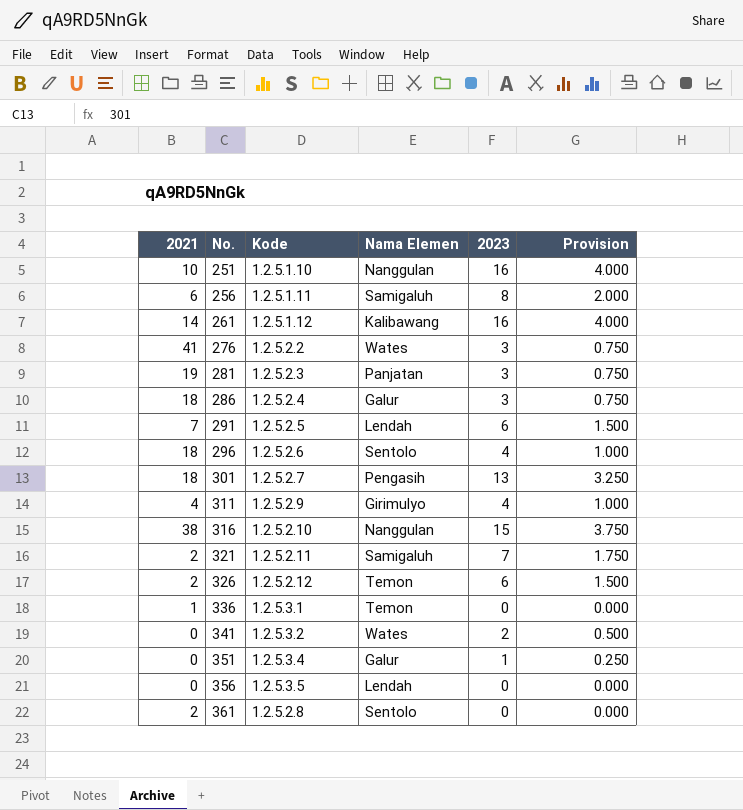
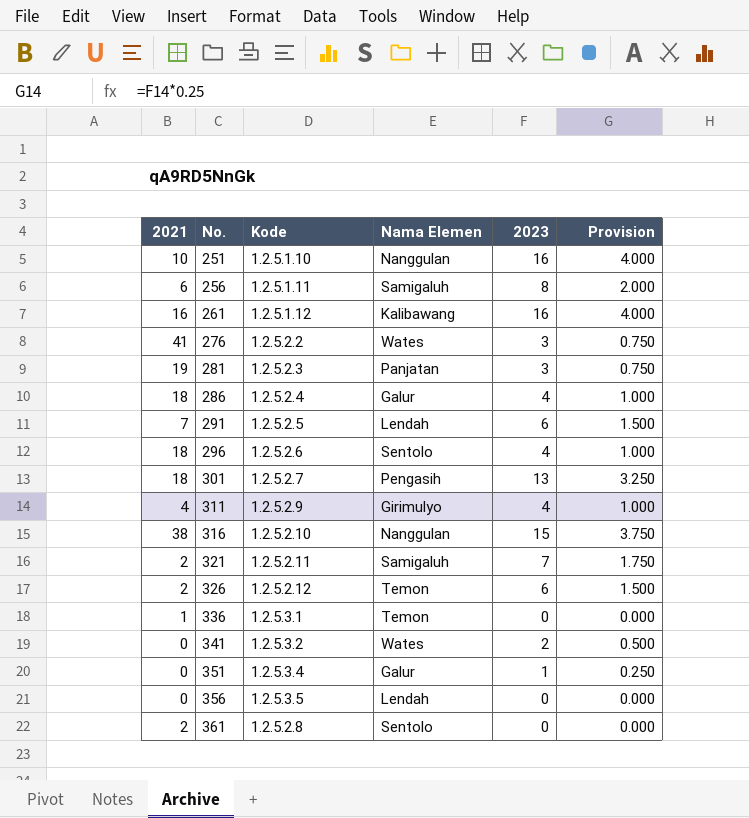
261 | 2021: 14 -> 16
286 | 2023: 3 -> 4
286 | Provision: 0.750 -> 1.000

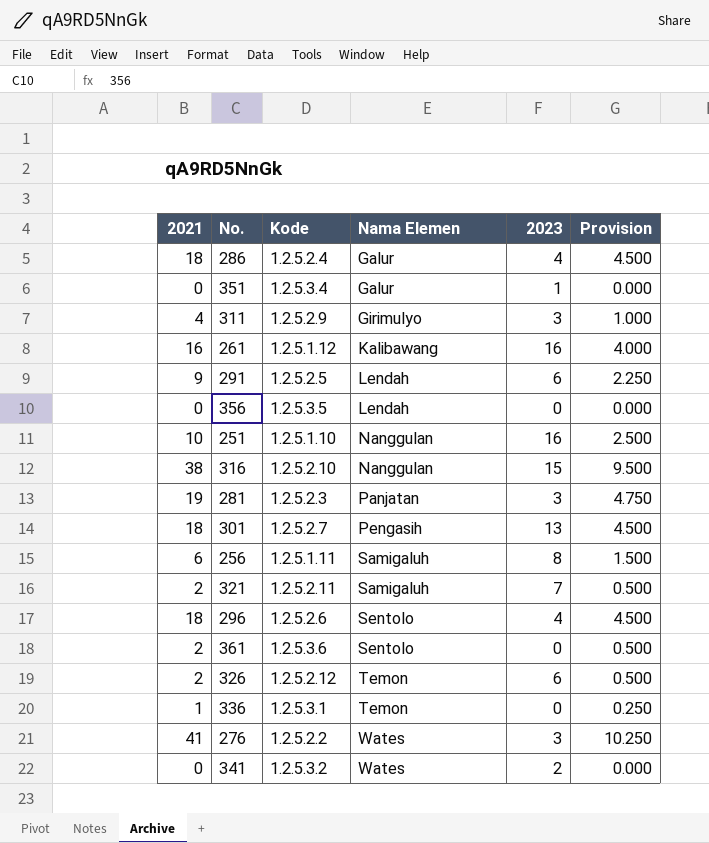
row order: No. ascending -> Nama Elemen ascending
column Provision | formula: [2023] * 0.25 -> [2021] * 0.25
311 | 2023: 4 -> 3
291 | 2021: 7 -> 9
361 | Kode: 1.2.5.2.8 -> 1.2.5.3.6

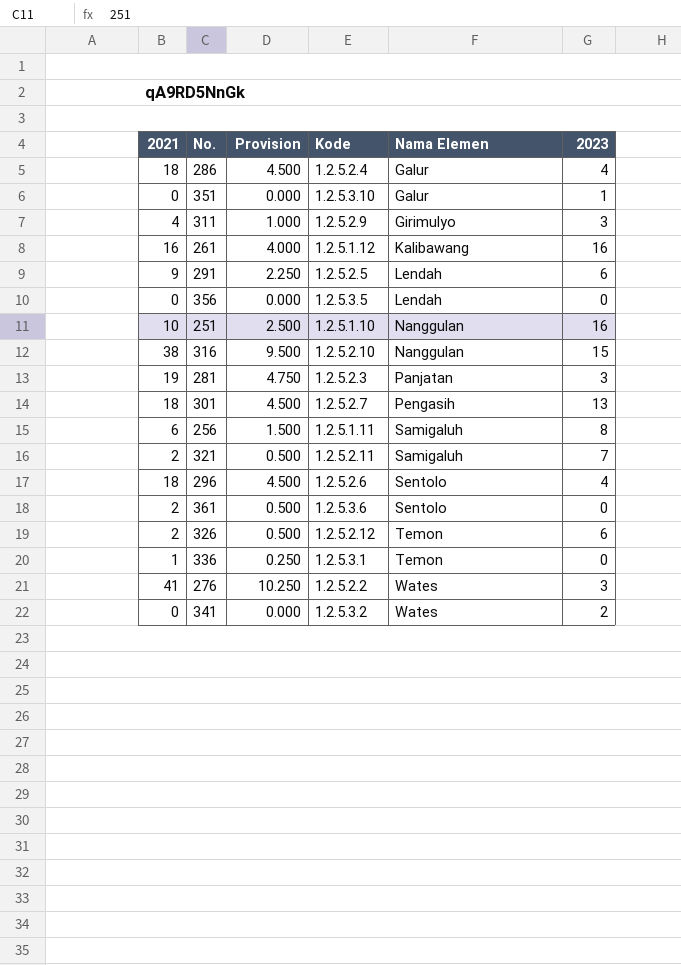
column Provision | position: 6 -> 3
351 | Kode: 1.2.5.3.4 -> 1.2.5.3.10

